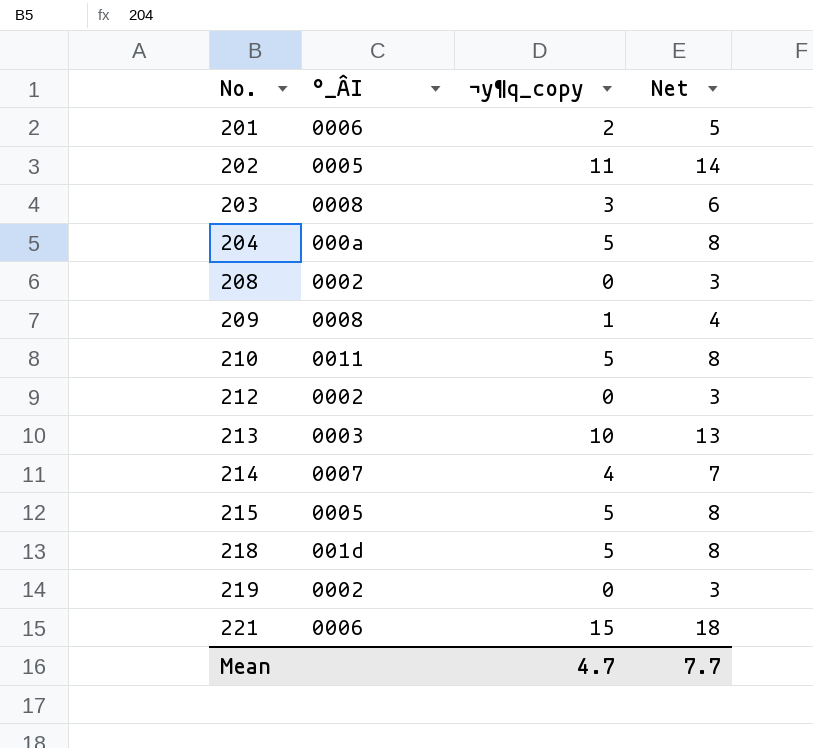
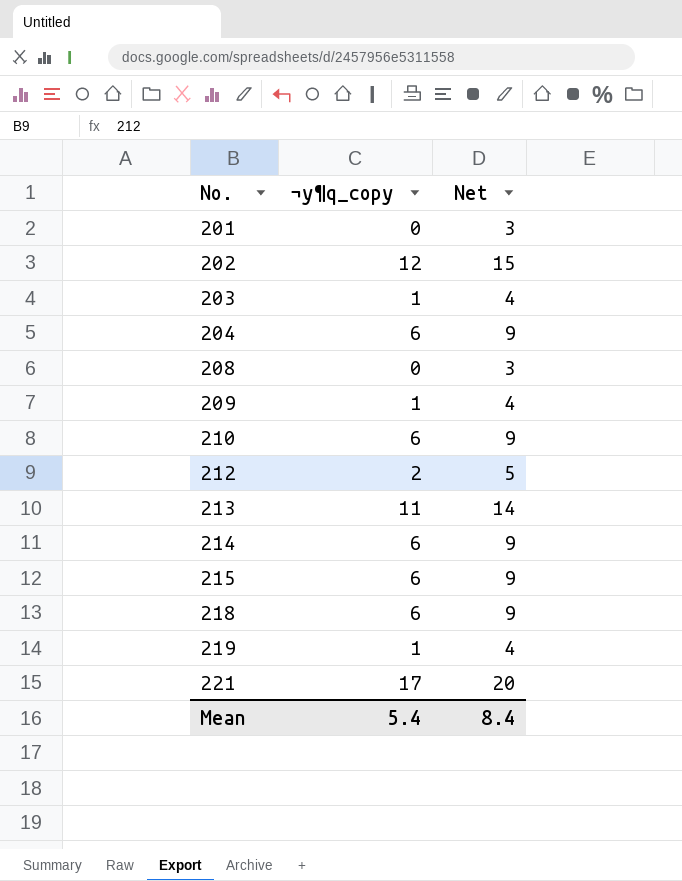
column °_ÂI | position: 2 -> none
201 | ¬y¶q_copy: 2 -> 0
201 | Net: 5 -> 3
202 | ¬y¶q_copy: 11 -> 12
202 | Net: 14 -> 15
203 | ¬y¶q_copy: 3 -> 1
203 | Net: 6 -> 4
204 | ¬y¶q_copy: 5 -> 6
204 | Net: 8 -> 9
210 | ¬y¶q_copy: 5 -> 6
210 | Net: 8 -> 9
212 | ¬y¶q_copy: 0 -> 2
212 | Net: 3 -> 5
213 | ¬y¶q_copy: 10 -> 11
213 | Net: 13 -> 14
214 | ¬y¶q_copy: 4 -> 6
214 | Net: 7 -> 9
215 | ¬y¶q_copy: 5 -> 6
215 | Net: 8 -> 9
218 | ¬y¶q_copy: 5 -> 6
218 | Net: 8 -> 9
219 | ¬y¶q_copy: 0 -> 1
219 | Net: 3 -> 4
221 | ¬y¶q_copy: 15 -> 17
221 | Net: 18 -> 20
Mean | ¬y¶q_copy: 4.7 -> 5.4
Mean | Net: 7.7 -> 8.4

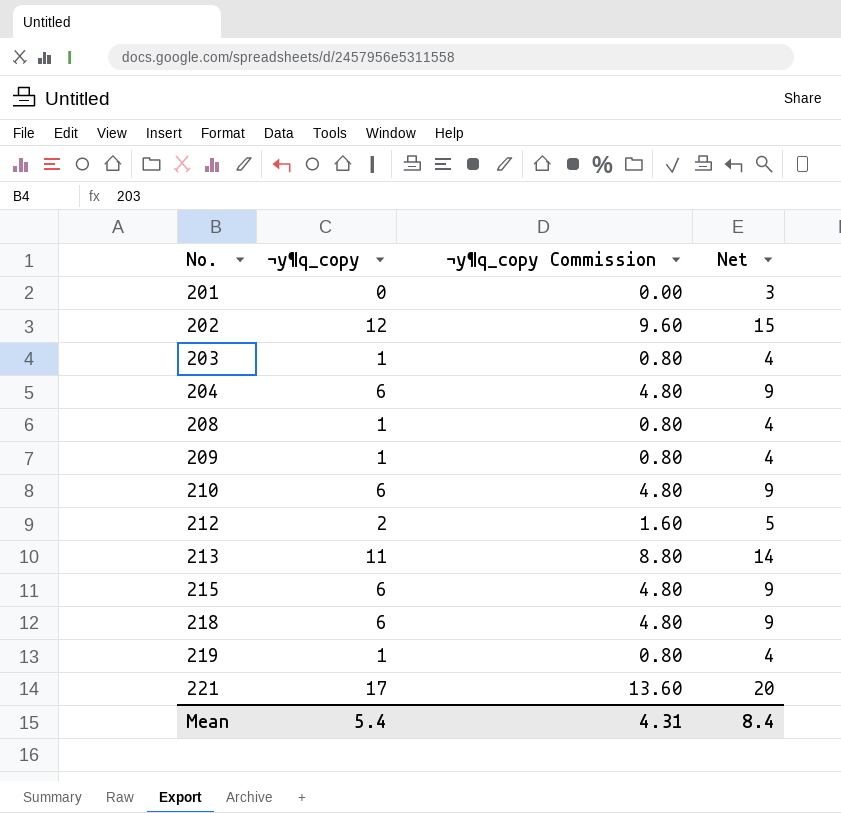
column ¬y¶q_copy Commission | formula: none -> [¬y¶q_copy] * 0.8
row 214: 6 | 9 -> none
208 | ¬y¶q_copy: 0 -> 1
208 | Net: 3 -> 4

